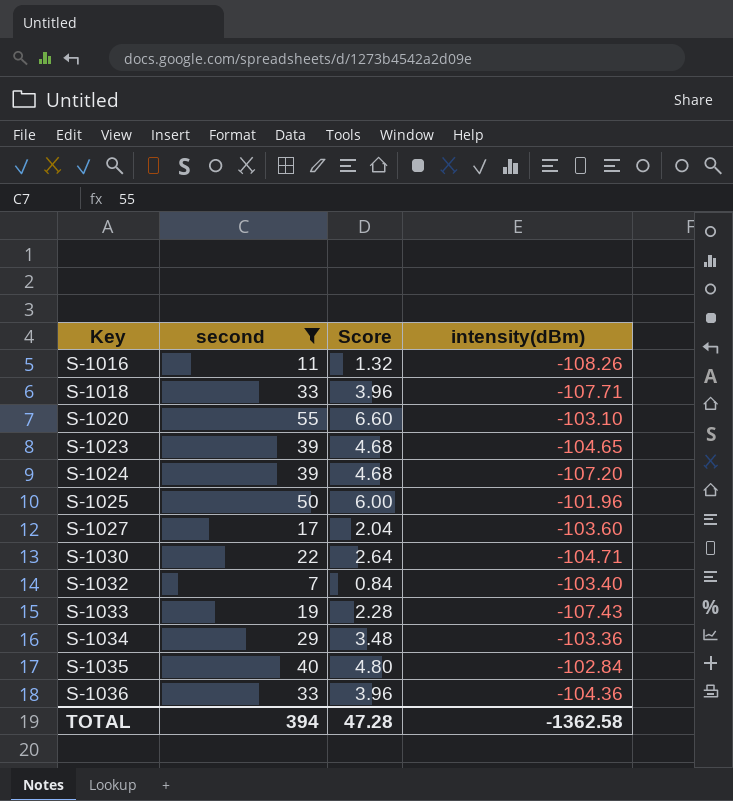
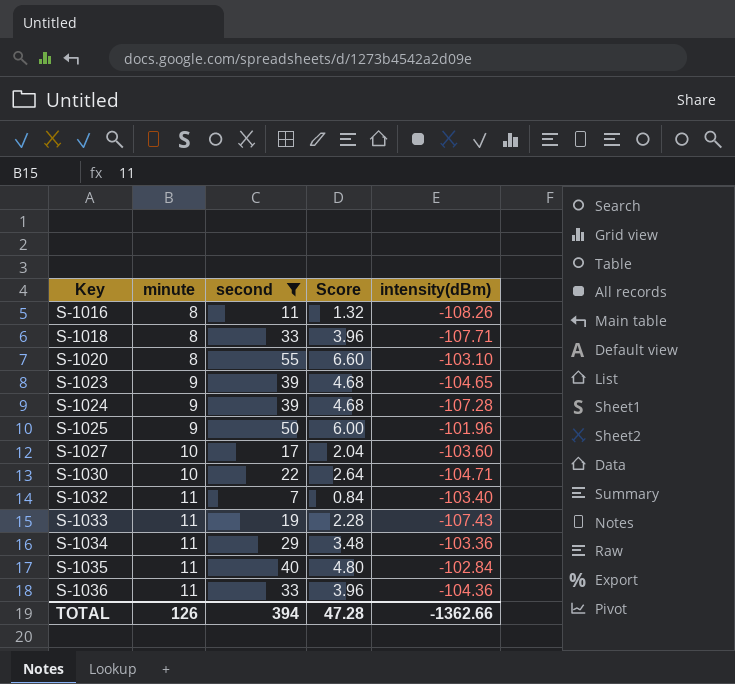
column minute | position: none -> 2
S-1024 | intensity(dBm): -107.20 -> -107.28
TOTAL | intensity(dBm): -1362.58 -> -1362.66

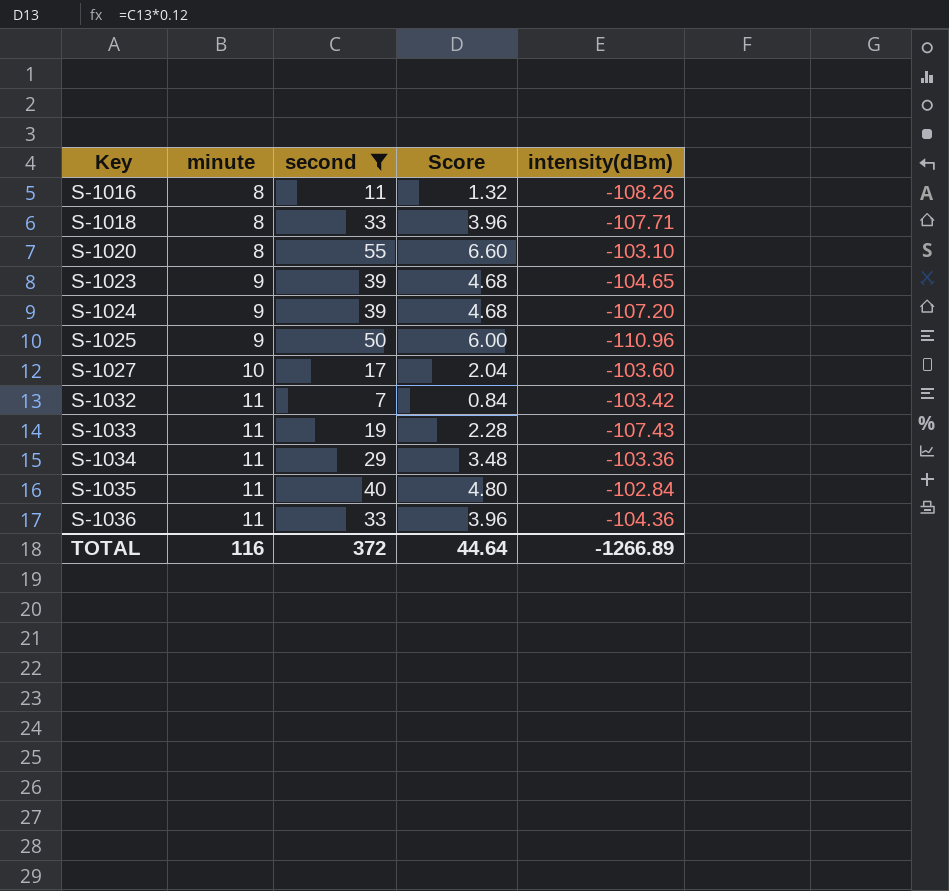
row S-1030: 10 | 22 | 2.64 | -104.71 -> none
S-1024 | intensity(dBm): -107.28 -> -107.20
S-1025 | intensity(dBm): -101.96 -> -110.96
S-1032 | intensity(dBm): -103.40 -> -103.42
TOTAL | minute: 126 -> 116
TOTAL | second: 394 -> 372
TOTAL | Score: 47.28 -> 44.64
TOTAL | intensity(dBm): -1362.66 -> -1266.89

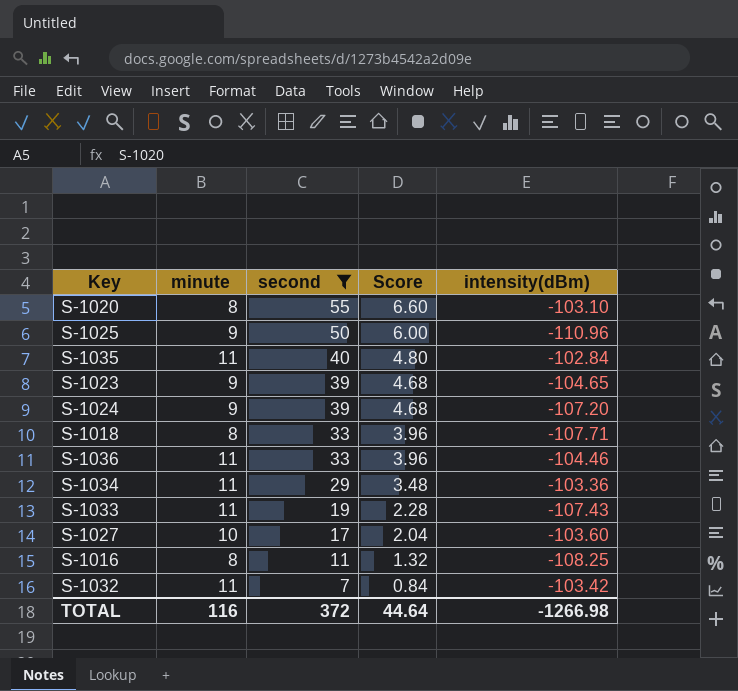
row order: Key ascending -> second descending
S-1036 | intensity(dBm): -104.36 -> -104.46
S-1016 | intensity(dBm): -108.26 -> -108.25
TOTAL | intensity(dBm): -1266.89 -> -1266.98

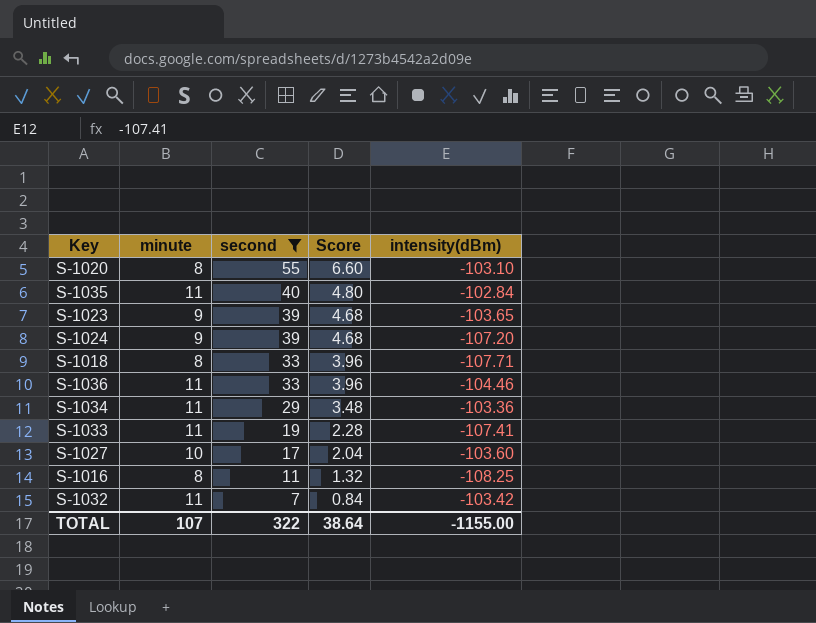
row S-1025: 9 | 50 | 6.00 | -110.96 -> none
S-1023 | intensity(dBm): -104.65 -> -103.65
S-1033 | intensity(dBm): -107.43 -> -107.41
TOTAL | minute: 116 -> 107
TOTAL | second: 372 -> 322
TOTAL | Score: 44.64 -> 38.64
TOTAL | intensity(dBm): -1266.98 -> -1155.00

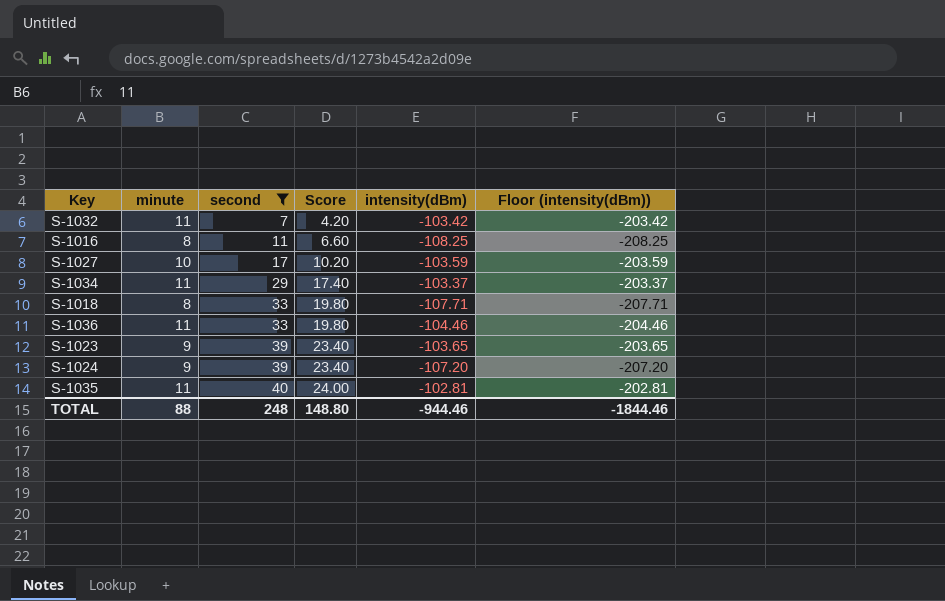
row order: second descending -> second ascending
column Score | formula: [second] * 0.12 -> [second] * 0.6
column Floor (intensity(dBm)) | formula: none -> [intensity(dBm)] - 100
row S-1020: 8 | 55 | 6.60 | -103.10 -> none
row S-1033: 11 | 19 | 2.28 | -107.41 -> none
S-1027 | intensity(dBm): -103.60 -> -103.59
S-1034 | intensity(dBm): -103.36 -> -103.37
S-1035 | intensity(dBm): -102.84 -> -102.81
TOTAL | minute: 107 -> 88
TOTAL | second: 322 -> 248
TOTAL | Score: 38.64 -> 148.80
TOTAL | intensity(dBm): -1155.00 -> -944.46

